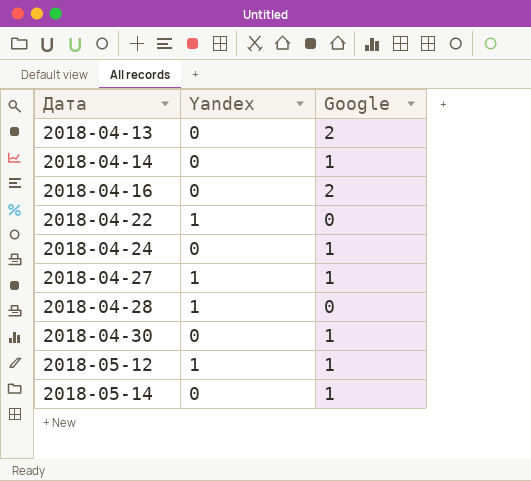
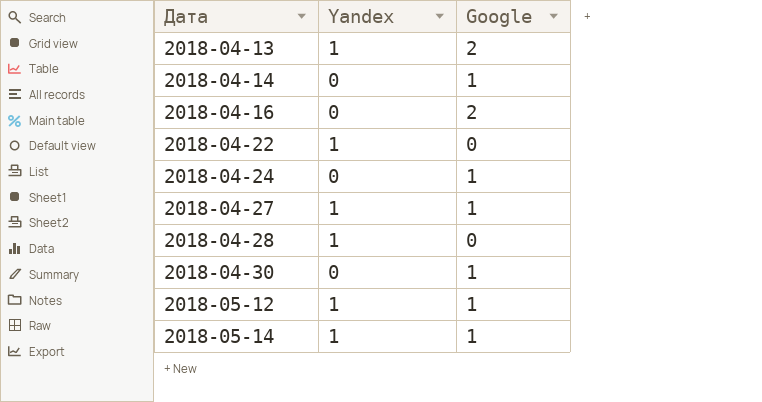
2018-04-13 | Yandex: 0 -> 1
2018-05-14 | Yandex: 0 -> 1

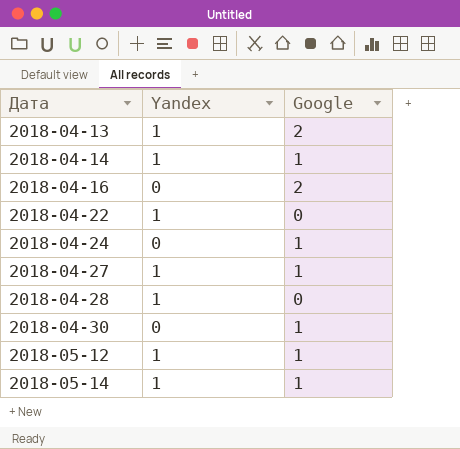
2018-04-14 | Yandex: 0 -> 1

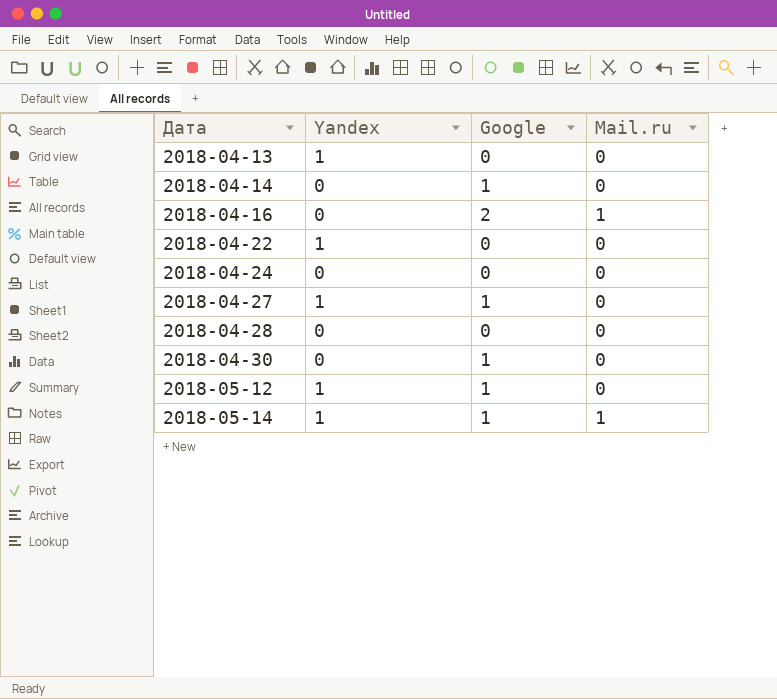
column Mail.ru | position: none -> 4
2018-04-13 | Google: 2 -> 0
2018-04-14 | Yandex: 1 -> 0
2018-04-24 | Google: 1 -> 0
2018-04-28 | Yandex: 1 -> 0

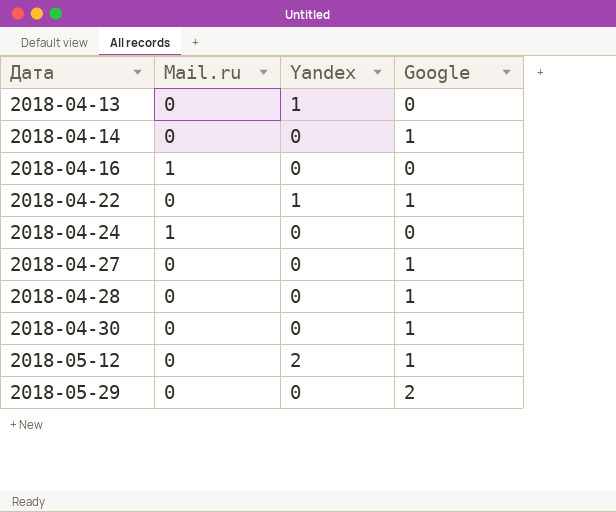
column Mail.ru | position: 4 -> 2
row 2018-05-14: 1 | 1 | 1 -> none
2018-04-16 | Google: 2 -> 0
2018-04-22 | Google: 0 -> 1
2018-04-24 | Mail.ru: 0 -> 1
2018-04-27 | Yandex: 1 -> 0
2018-04-28 | Google: 0 -> 1
2018-05-12 | Yandex: 1 -> 2
row 2018-05-29: none -> 0 | 0 | 2

